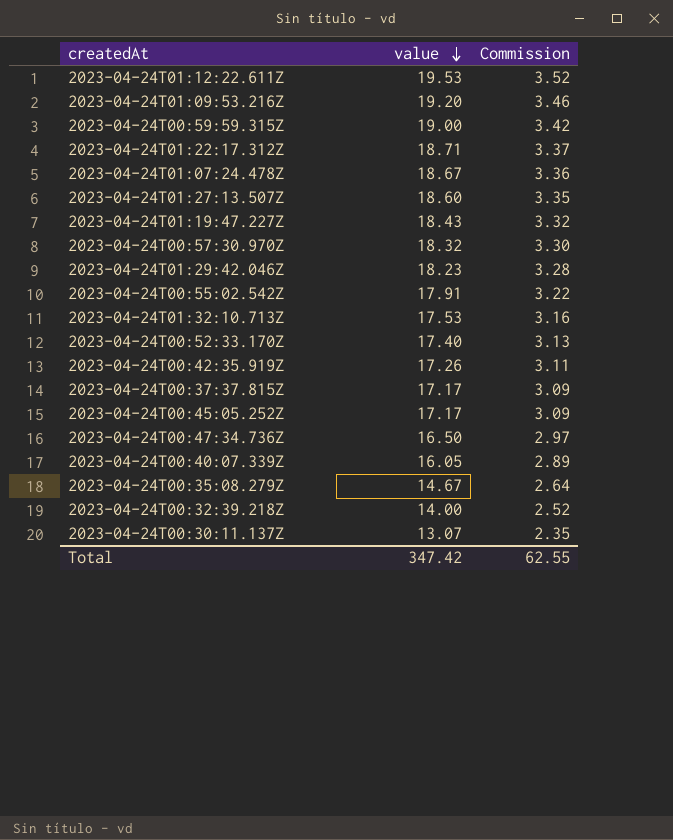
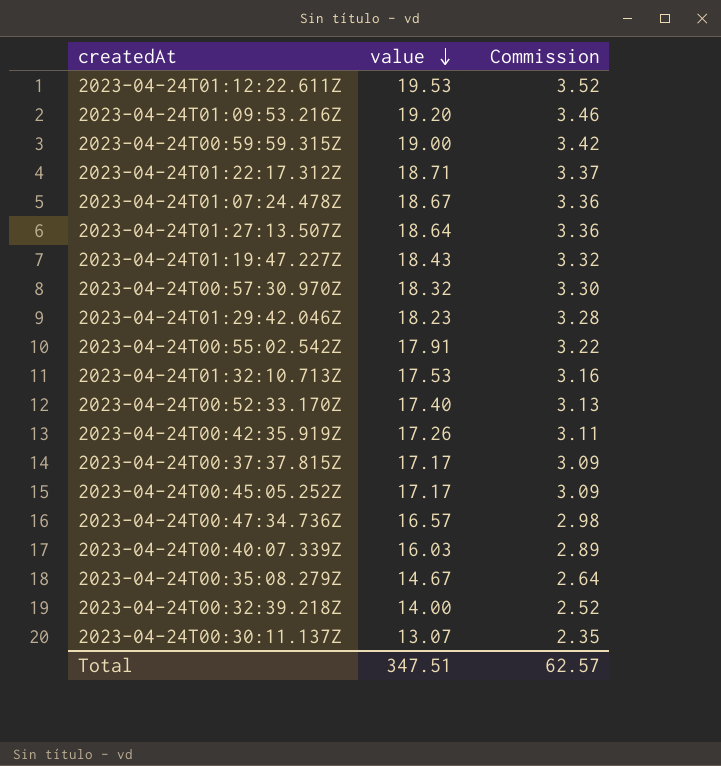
2023-04-24T01:27:13.507Z | value: 18.60 -> 18.64
2023-04-24T01:27:13.507Z | Commission: 3.35 -> 3.36
2023-04-24T00:47:34.736Z | value: 16.50 -> 16.57
2023-04-24T00:47:34.736Z | Commission: 2.97 -> 2.98
2023-04-24T00:40:07.339Z | value: 16.05 -> 16.03
Total | value: 347.42 -> 347.51
Total | Commission: 62.55 -> 62.57

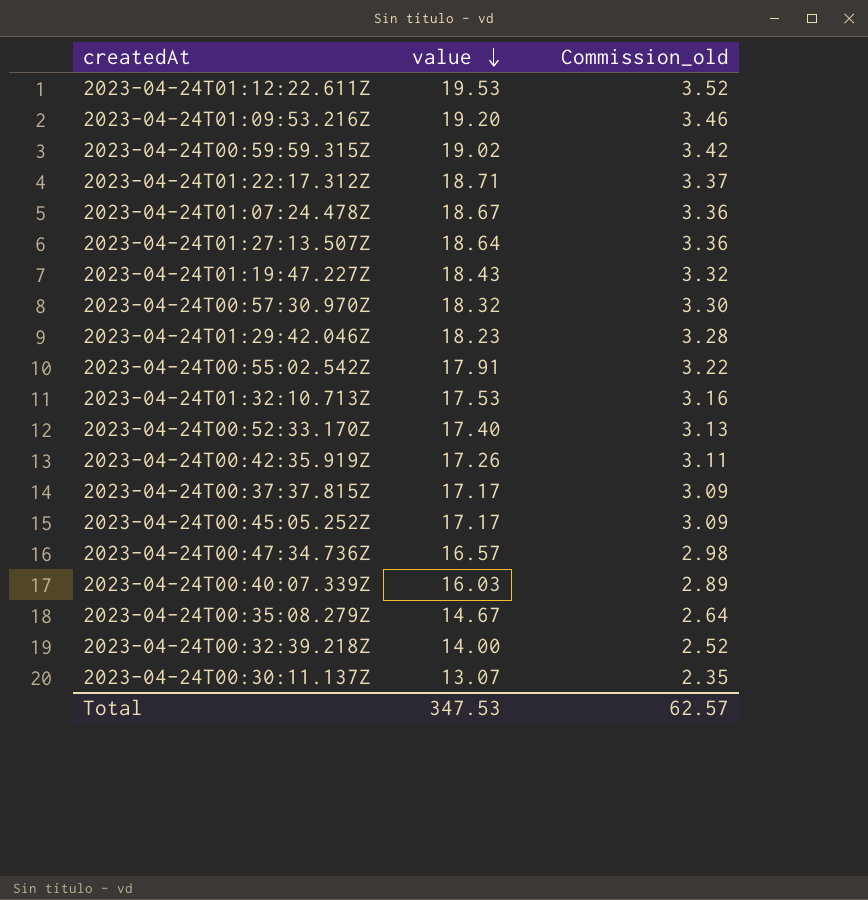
column name: Commission -> Commission_old
2023-04-24T00:59:59.315Z | value: 19.00 -> 19.02
Total | value: 347.51 -> 347.53

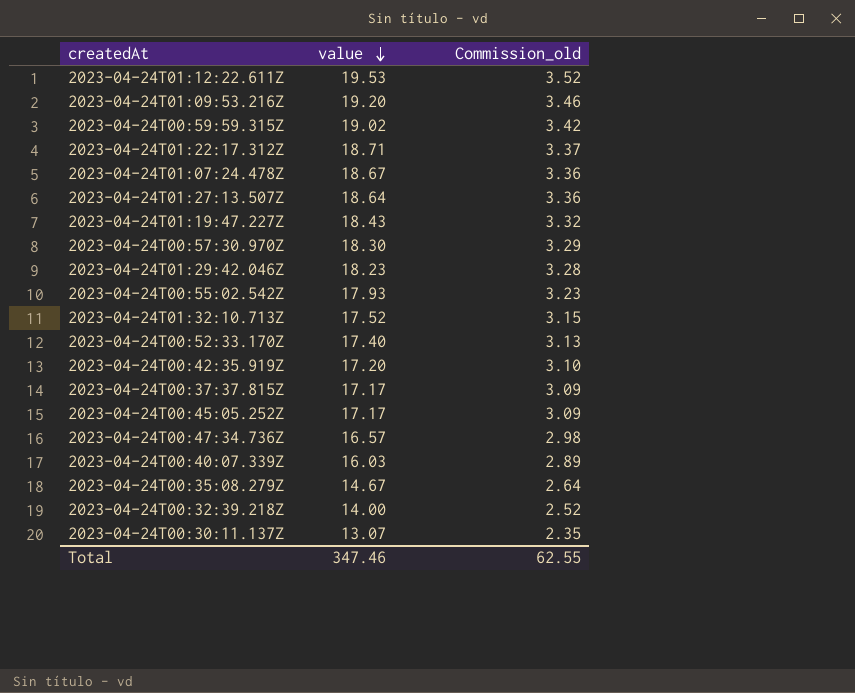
2023-04-24T00:57:30.970Z | value: 18.32 -> 18.30
2023-04-24T00:57:30.970Z | Commission_old: 3.30 -> 3.29
2023-04-24T00:55:02.542Z | value: 17.91 -> 17.93
2023-04-24T00:55:02.542Z | Commission_old: 3.22 -> 3.23
2023-04-24T01:32:10.713Z | value: 17.53 -> 17.52
2023-04-24T01:32:10.713Z | Commission_old: 3.16 -> 3.15
2023-04-24T00:42:35.919Z | value: 17.26 -> 17.20
2023-04-24T00:42:35.919Z | Commission_old: 3.11 -> 3.10
Total | value: 347.53 -> 347.46
Total | Commission_old: 62.57 -> 62.55

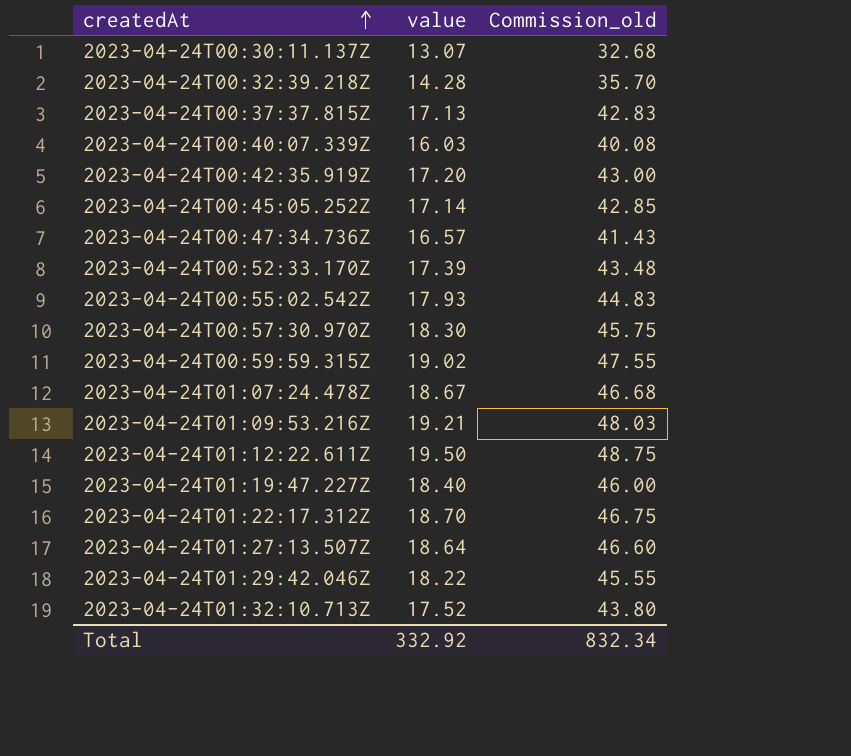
row order: value descending -> createdAt ascending
column Commission_old | formula: [value] * 0.18 -> [value] * 2.5
row 2023-04-24T00:35:08.279Z: 14.67 | 2.64 -> none
2023-04-24T00:32:39.218Z | value: 14.00 -> 14.28
2023-04-24T00:37:37.815Z | value: 17.17 -> 17.13
2023-04-24T00:45:05.252Z | value: 17.17 -> 17.14
2023-04-24T00:52:33.170Z | value: 17.40 -> 17.39
2023-04-24T01:09:53.216Z | value: 19.20 -> 19.21
2023-04-24T01:12:22.611Z | value: 19.53 -> 19.50
2023-04-24T01:19:47.227Z | value: 18.43 -> 18.40
2023-04-24T01:22:17.312Z | value: 18.71 -> 18.70
2023-04-24T01:29:42.046Z | value: 18.23 -> 18.22
Total | value: 347.46 -> 332.92
Total | Commission_old: 62.55 -> 832.34

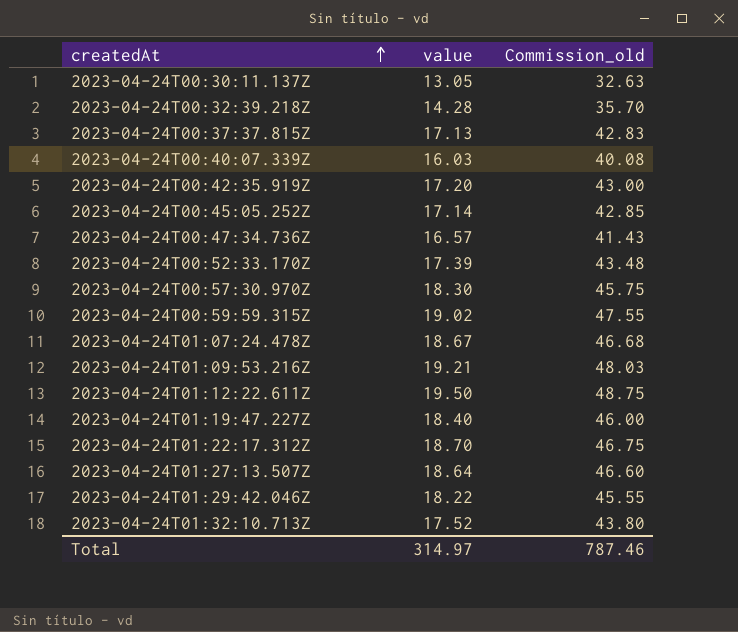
row 2023-04-24T00:55:02.542Z: 17.93 | 44.83 -> none
2023-04-24T00:30:11.137Z | value: 13.07 -> 13.05
2023-04-24T00:30:11.137Z | Commission_old: 32.68 -> 32.63
Total | value: 332.92 -> 314.97
Total | Commission_old: 832.34 -> 787.46

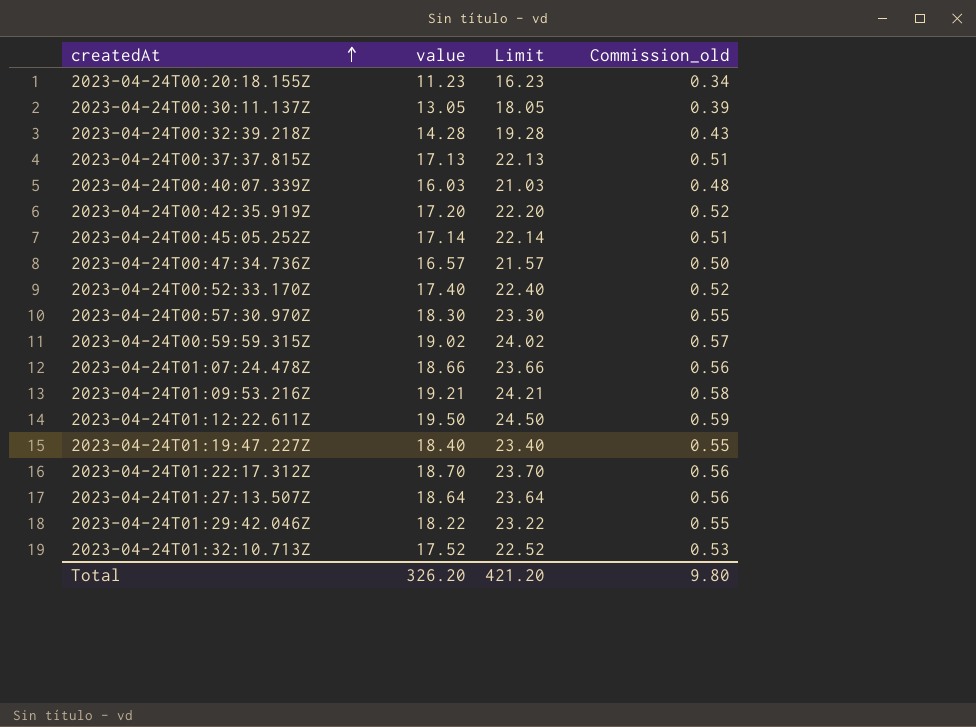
column Limit | formula: none -> [value] + 5
column Commission_old | formula: [value] * 2.5 -> [value] * 0.03
row 2023-04-24T00:20:18.155Z: none -> 11.23 | 16.23 | 0.34
2023-04-24T00:52:33.170Z | value: 17.39 -> 17.40
2023-04-24T01:07:24.478Z | value: 18.67 -> 18.66
Total | value: 314.97 -> 326.20
Total | Commission_old: 787.46 -> 9.80

